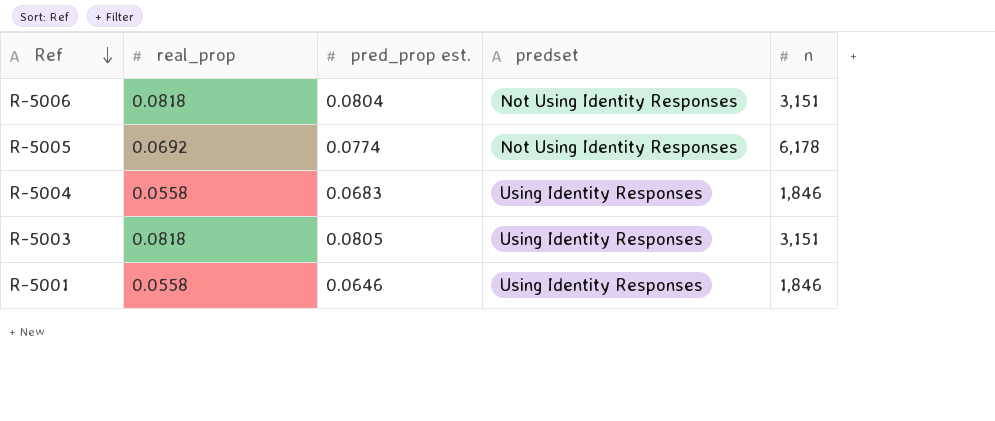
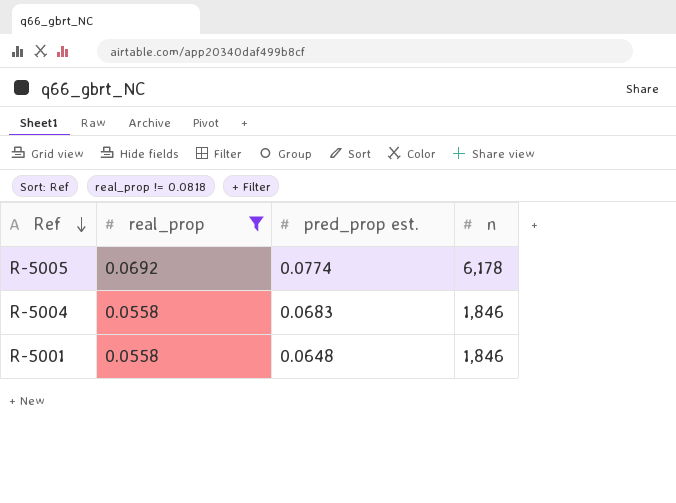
filter: none -> real_prop != 0.0818
column predset | position: 4 -> none
R-5001 | pred_prop est.: 0.0646 -> 0.0648

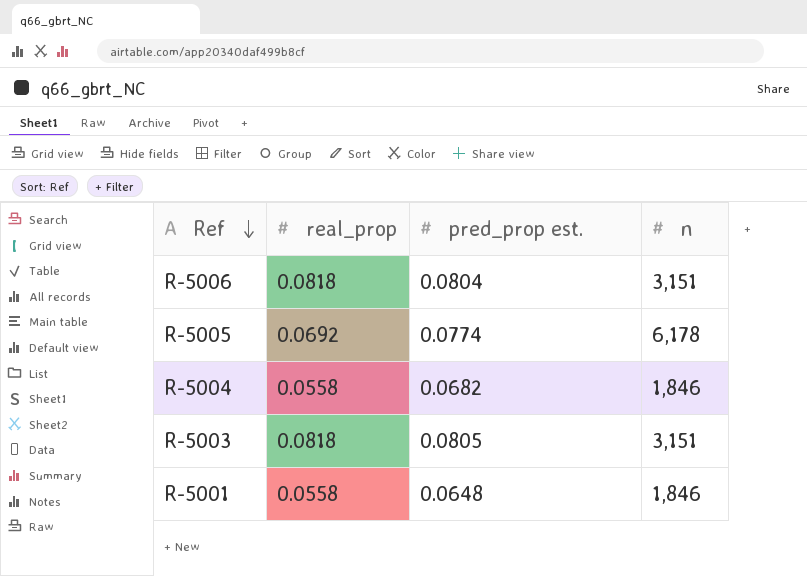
filter: real_prop != 0.0818 -> none
R-5004 | pred_prop est.: 0.0683 -> 0.0682

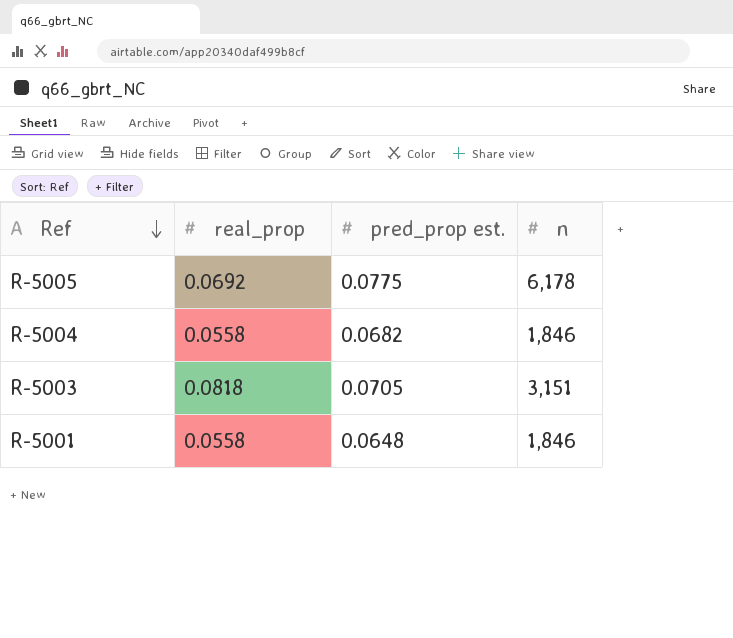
row R-5006: 0.0818 | 0.0804 | 3,151 -> none
R-5005 | pred_prop est.: 0.0774 -> 0.0775
R-5003 | pred_prop est.: 0.0805 -> 0.0705

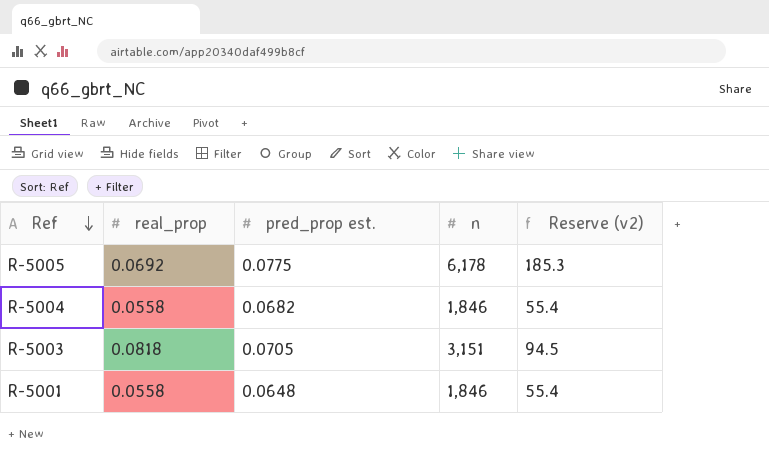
column Reserve (v2) | formula: none -> [n] * 0.03

